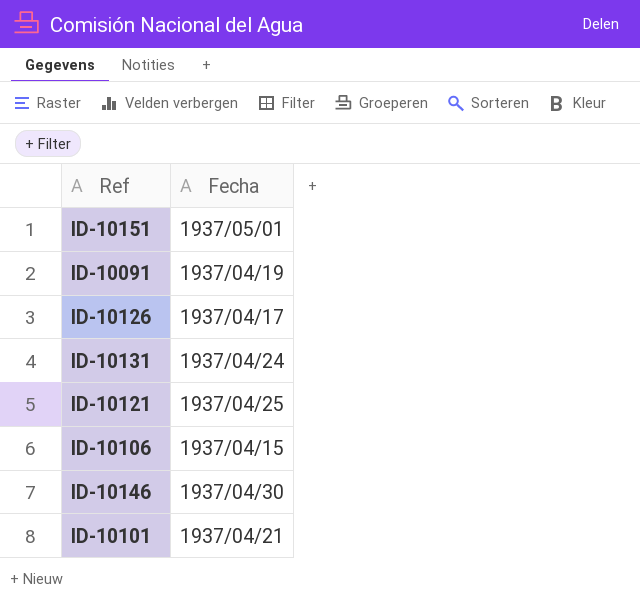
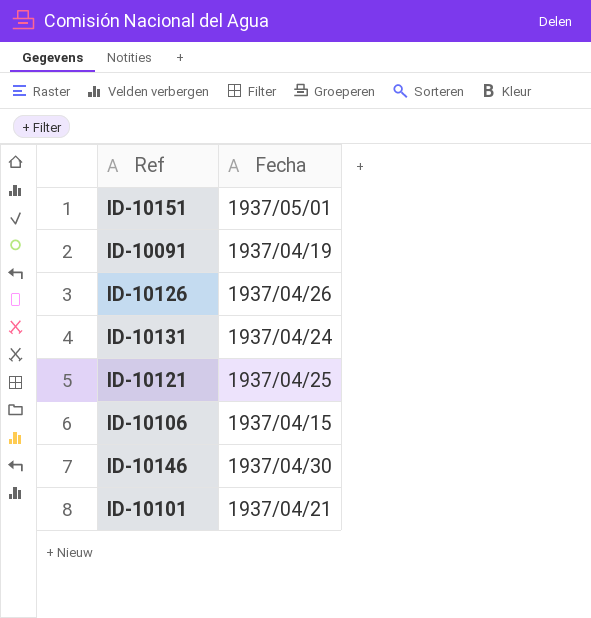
ID-10126 | Fecha: 1937/04/17 -> 1937/04/26

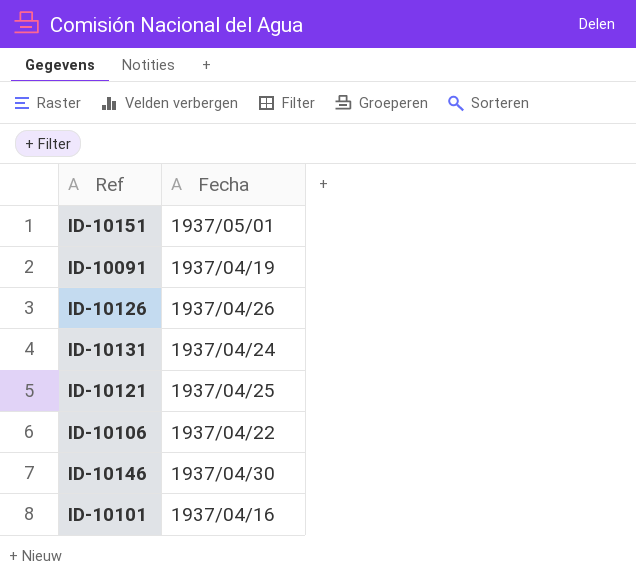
ID-10106 | Fecha: 1937/04/15 -> 1937/04/22
ID-10101 | Fecha: 1937/04/21 -> 1937/04/16

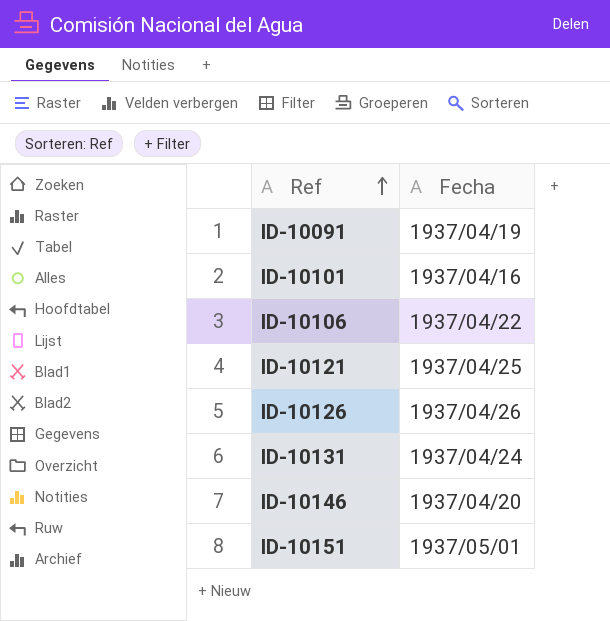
row order: none -> Ref ascending
ID-10146 | Fecha: 1937/04/30 -> 1937/04/20

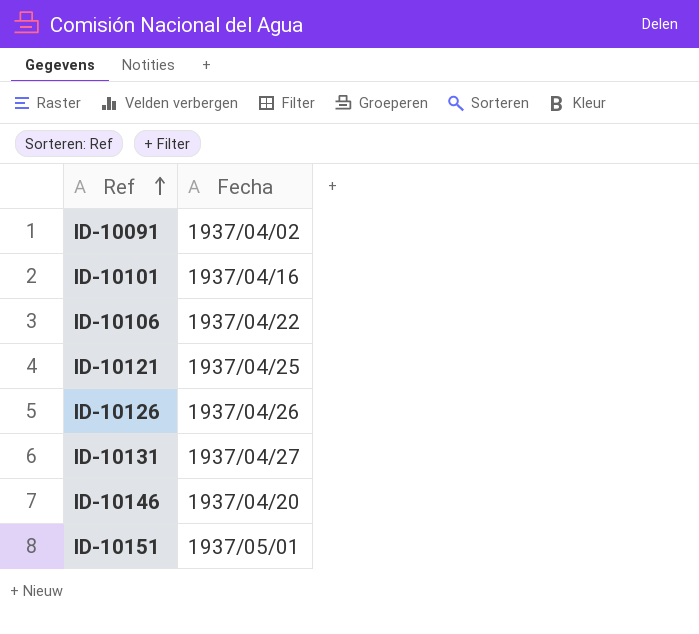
ID-10091 | Fecha: 1937/04/19 -> 1937/04/02
ID-10131 | Fecha: 1937/04/24 -> 1937/04/27

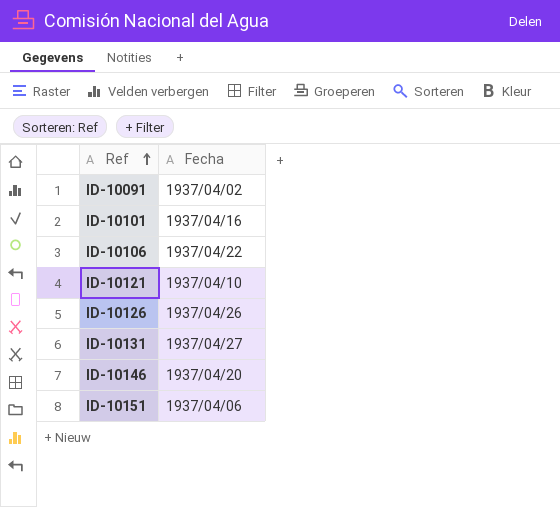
ID-10121 | Fecha: 1937/04/25 -> 1937/04/10
ID-10151 | Fecha: 1937/05/01 -> 1937/04/06

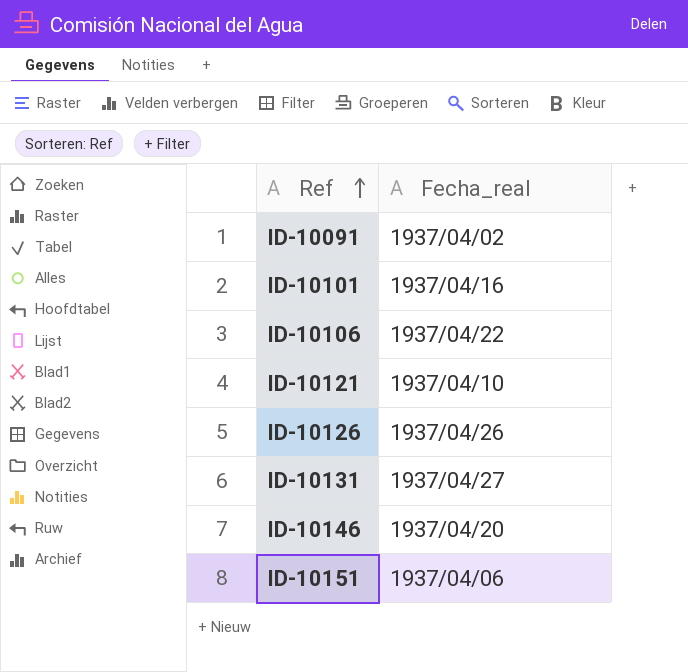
column name: Fecha -> Fecha_real

